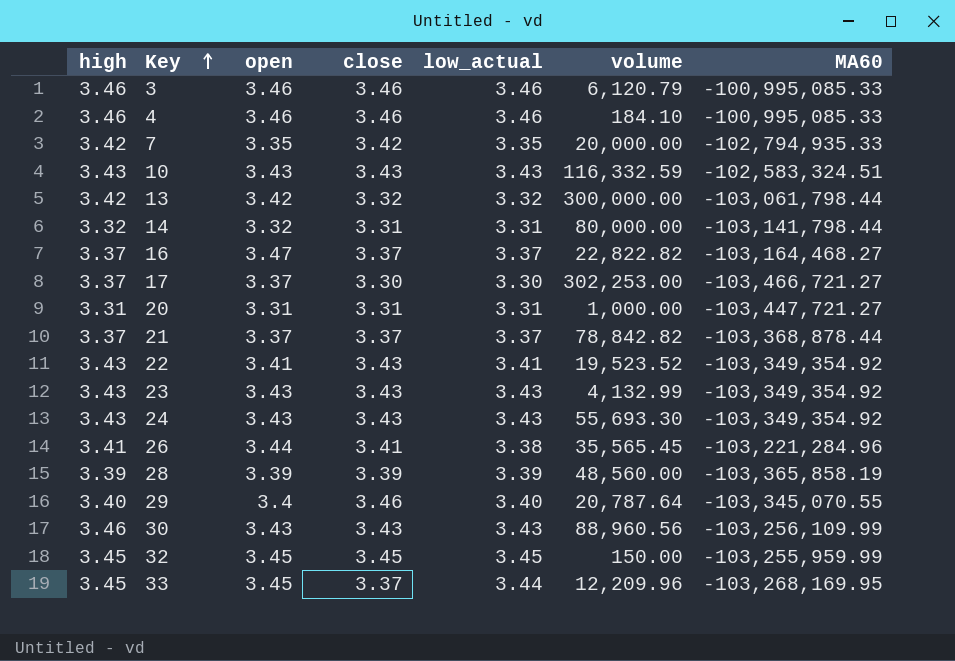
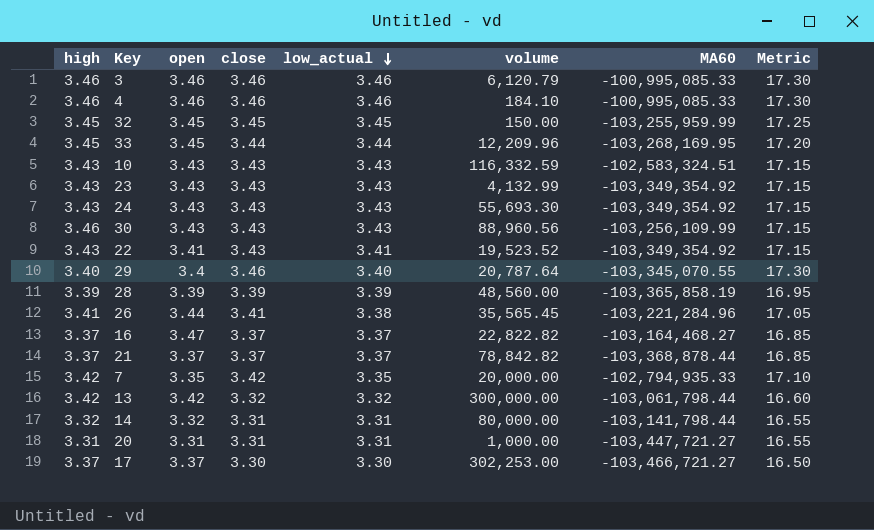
row order: Key ascending -> low_actual descending
column Metric | formula: none -> [close] * 5
33 | close: 3.37 -> 3.44

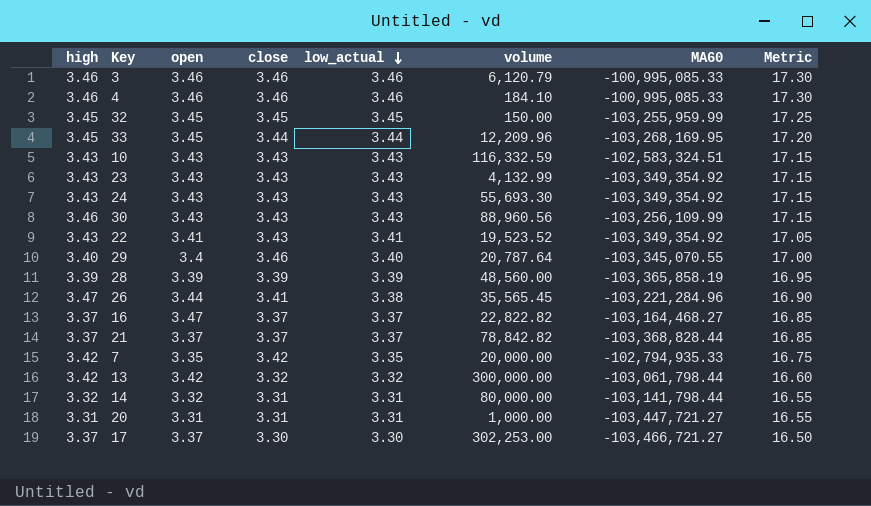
column Metric | formula: [close] * 5 -> [low_actual] * 5
26 | high: 3.41 -> 3.47
21 | MA60: -103,368,878.44 -> -103,368,828.44

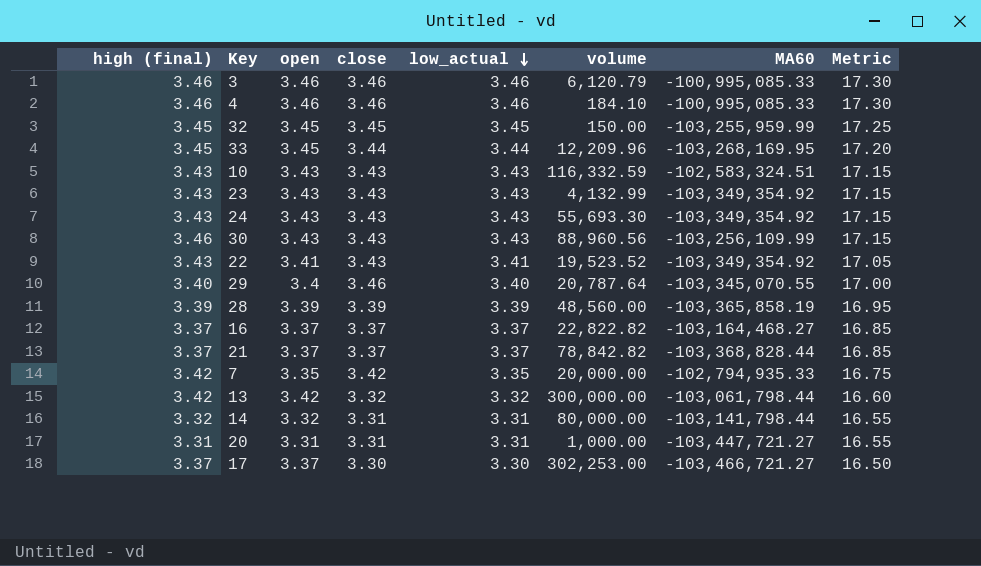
column name: high -> high (final)
row 26: 3.47 | 3.44 | 3.41 | 3.38 | 35,565.45 | -103,221,284.96 | 16.90 -> none
16 | open: 3.47 -> 3.37

